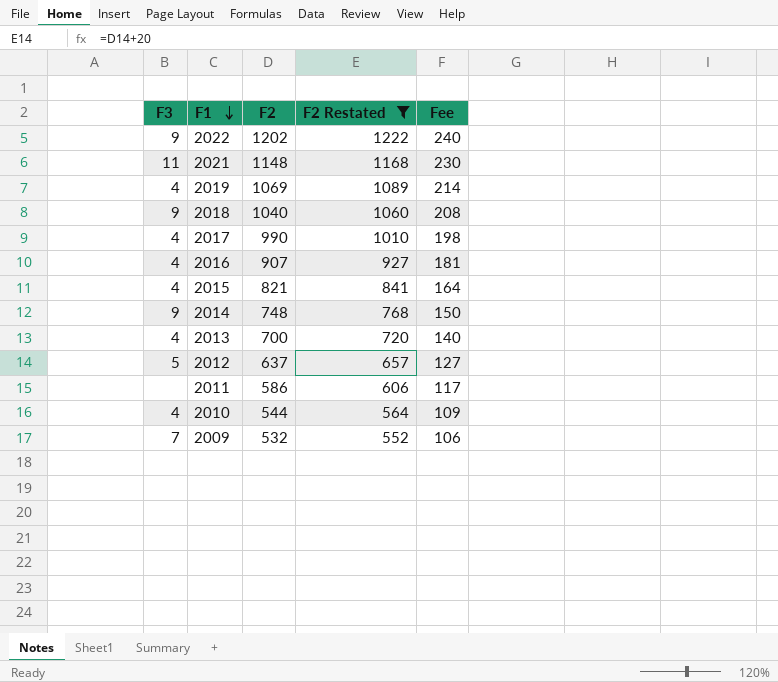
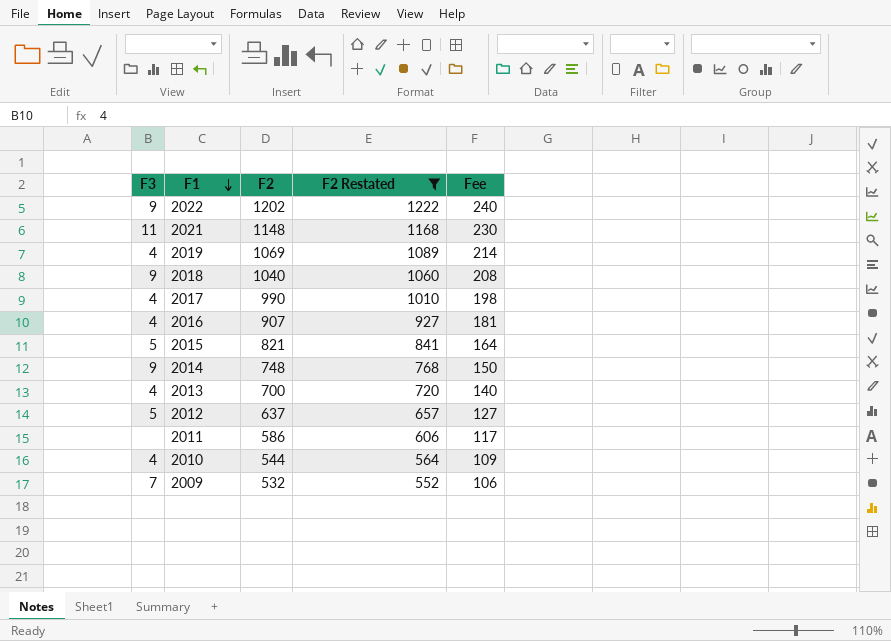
2015 | F3: 4 -> 5

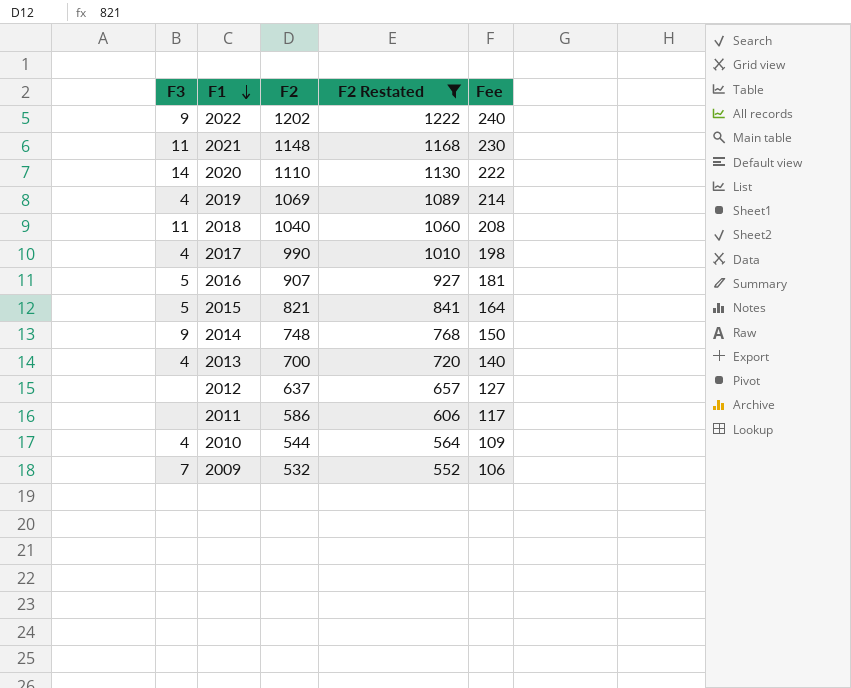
row 2020: none -> 14 | 1110 | 1130 | 222
2018 | F3: 9 -> 11
2016 | F3: 4 -> 5
2012 | F3: 5 -> none

